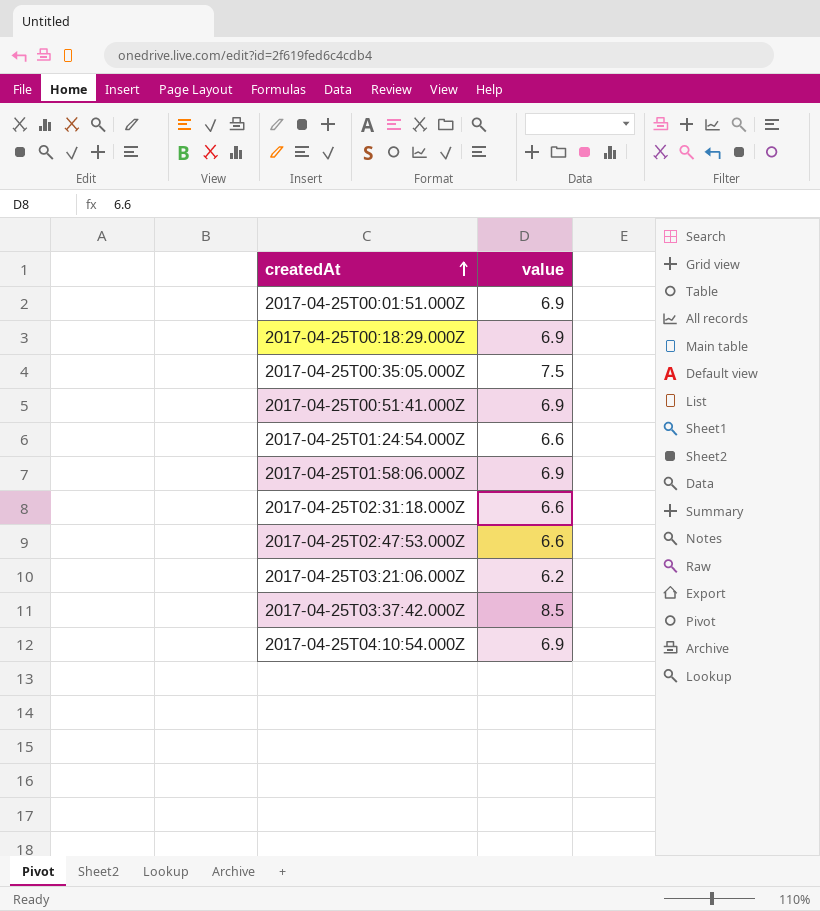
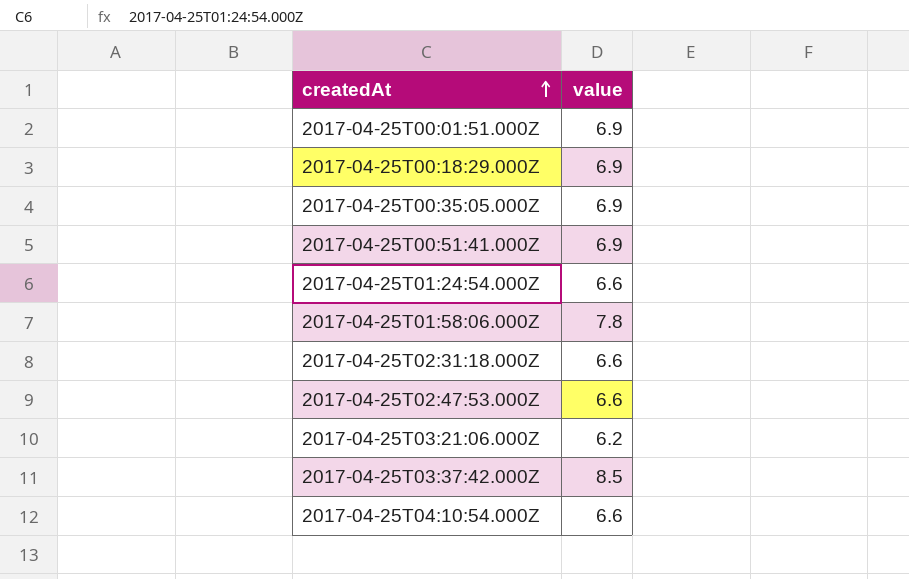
2017-04-25T00:35:05.000Z | value: 7.5 -> 6.9
2017-04-25T01:58:06.000Z | value: 6.9 -> 7.8
2017-04-25T04:10:54.000Z | value: 6.9 -> 6.6

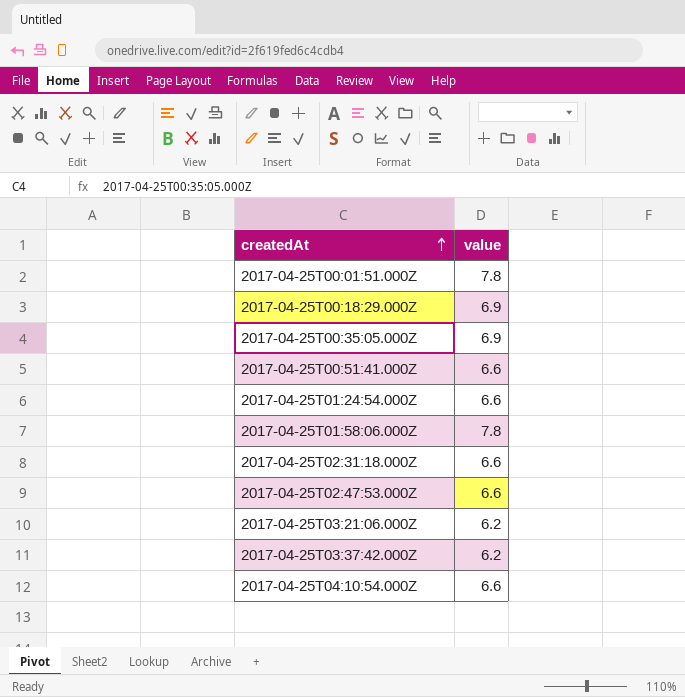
2017-04-25T00:01:51.000Z | value: 6.9 -> 7.8
2017-04-25T00:51:41.000Z | value: 6.9 -> 6.6
2017-04-25T03:37:42.000Z | value: 8.5 -> 6.2

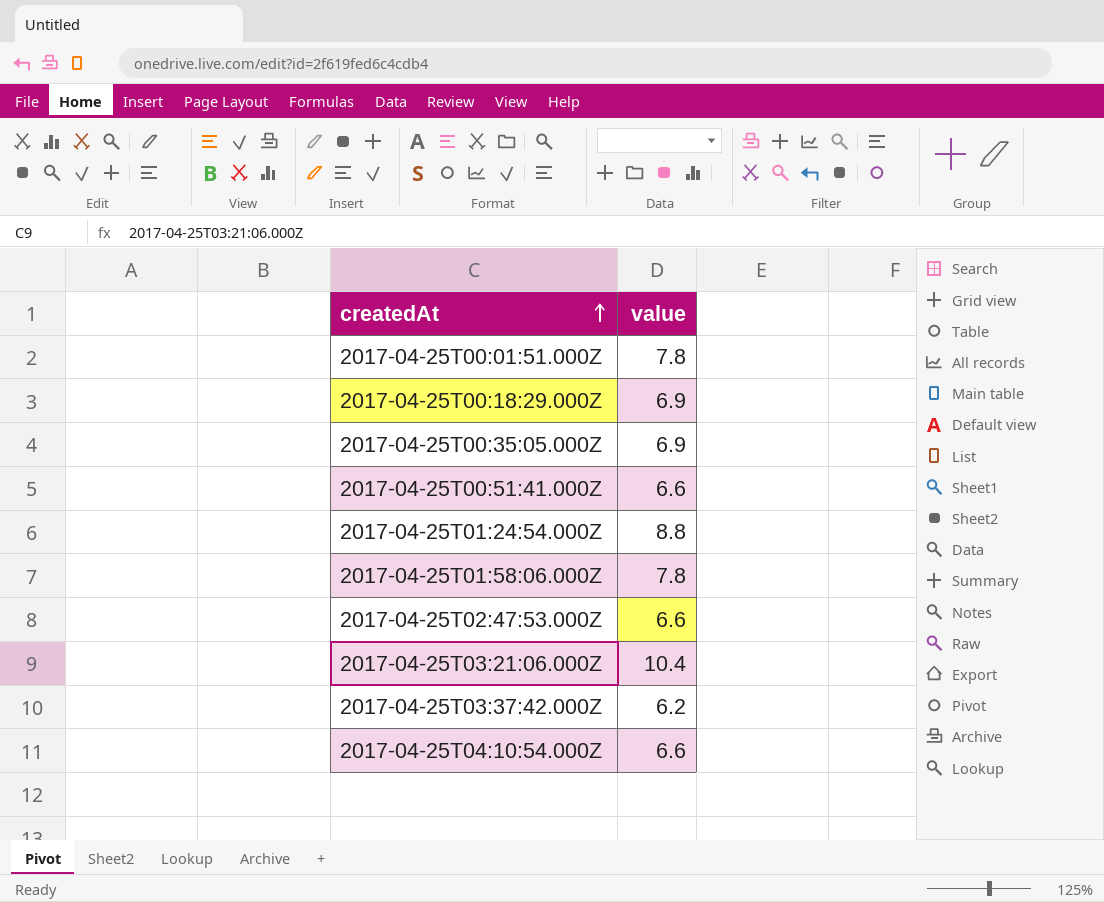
row 2017-04-25T02:31:18.000Z: 6.6 -> none
2017-04-25T01:24:54.000Z | value: 6.6 -> 8.8
2017-04-25T03:21:06.000Z | value: 6.2 -> 10.4

